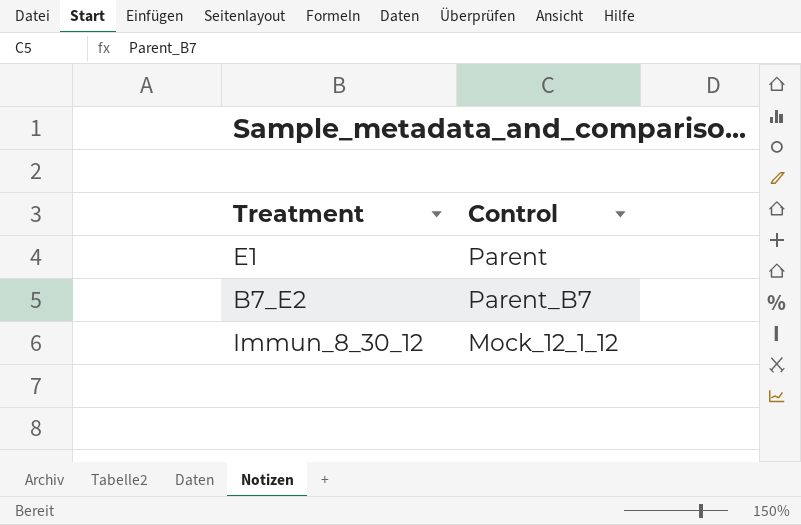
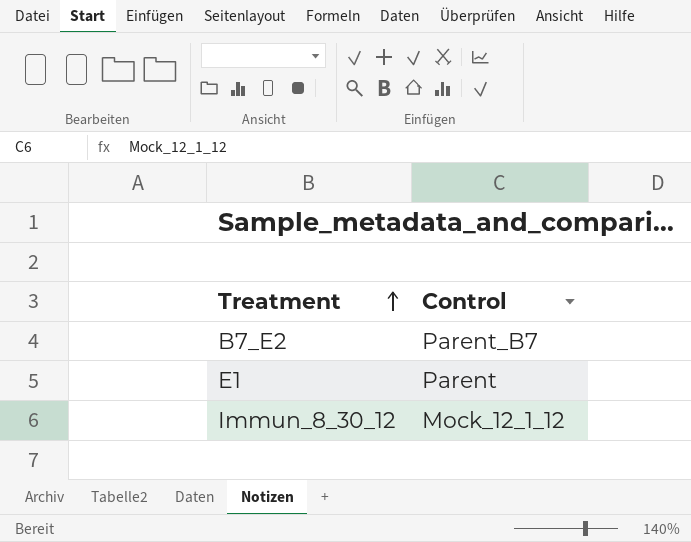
row order: none -> Treatment ascending

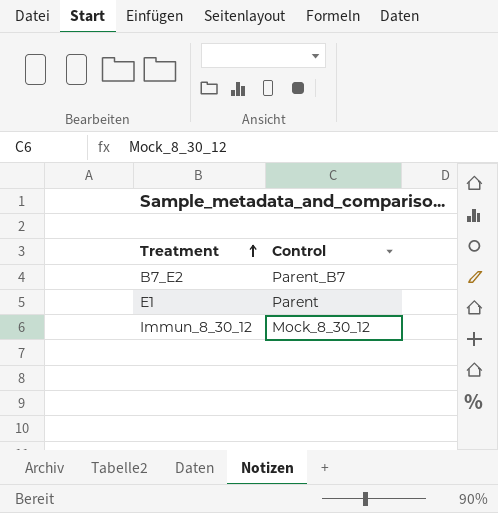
Immun_8_30_12 | Control: Mock_12_1_12 -> Mock_8_30_12

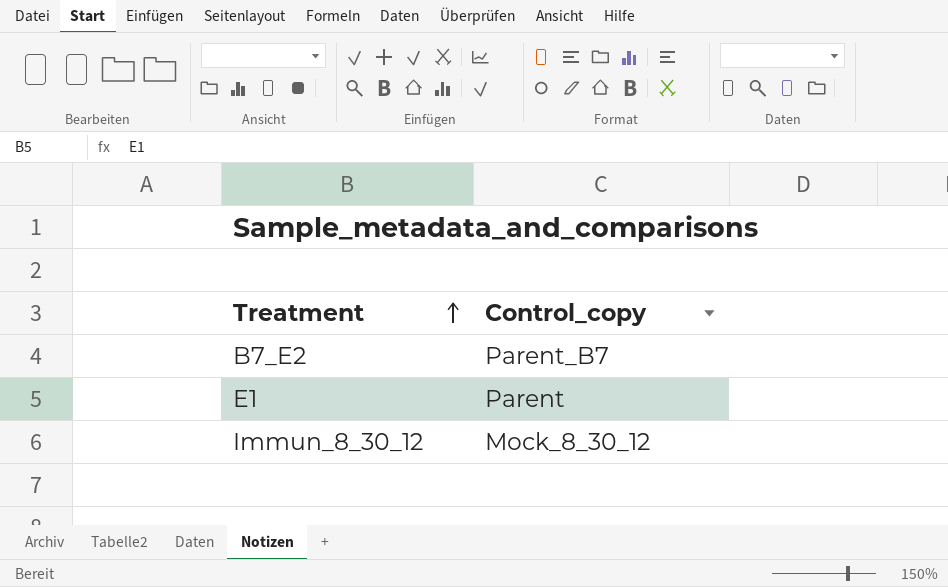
column name: Control -> Control_copy

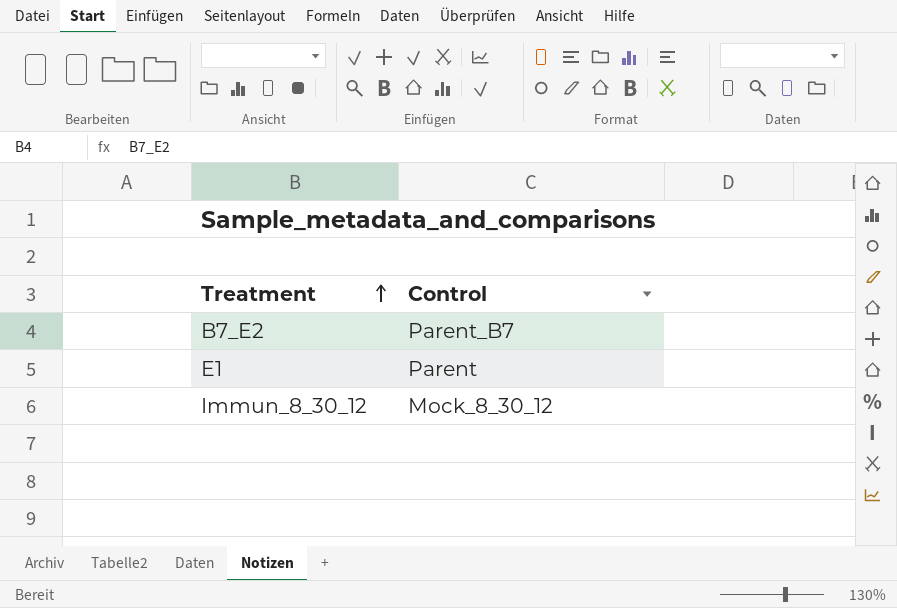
column name: Control_copy -> Control

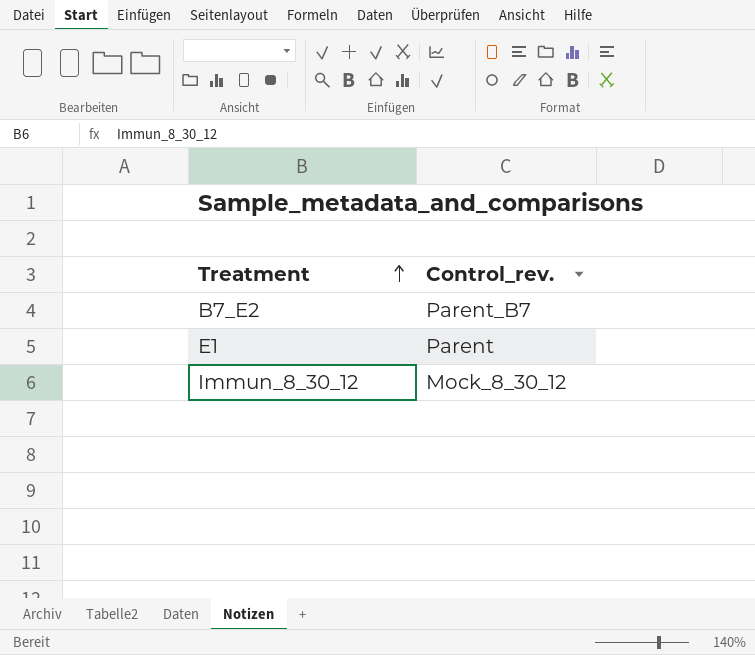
column name: Control -> Control_rev.

